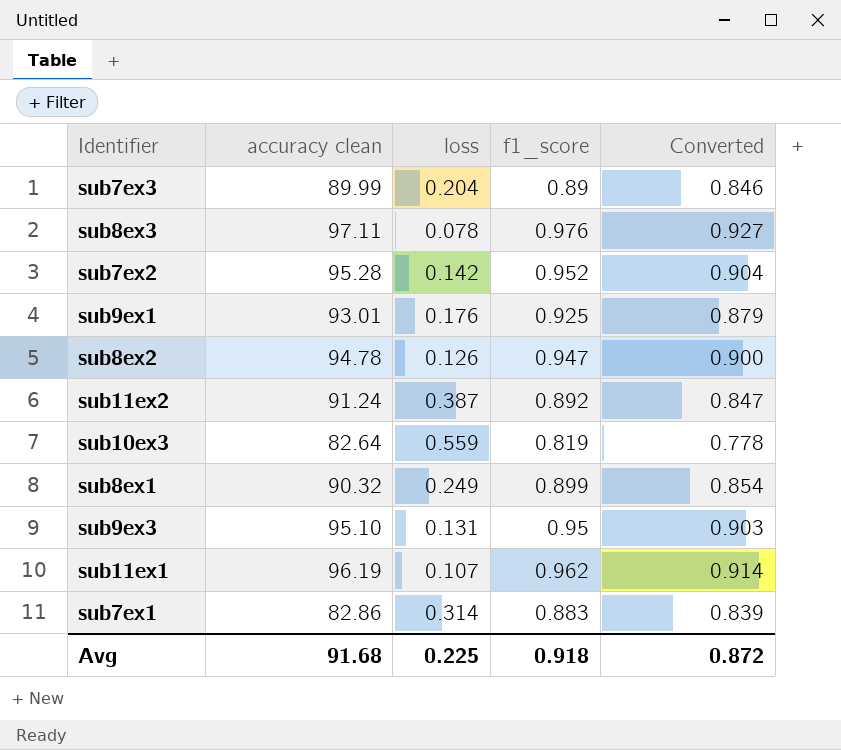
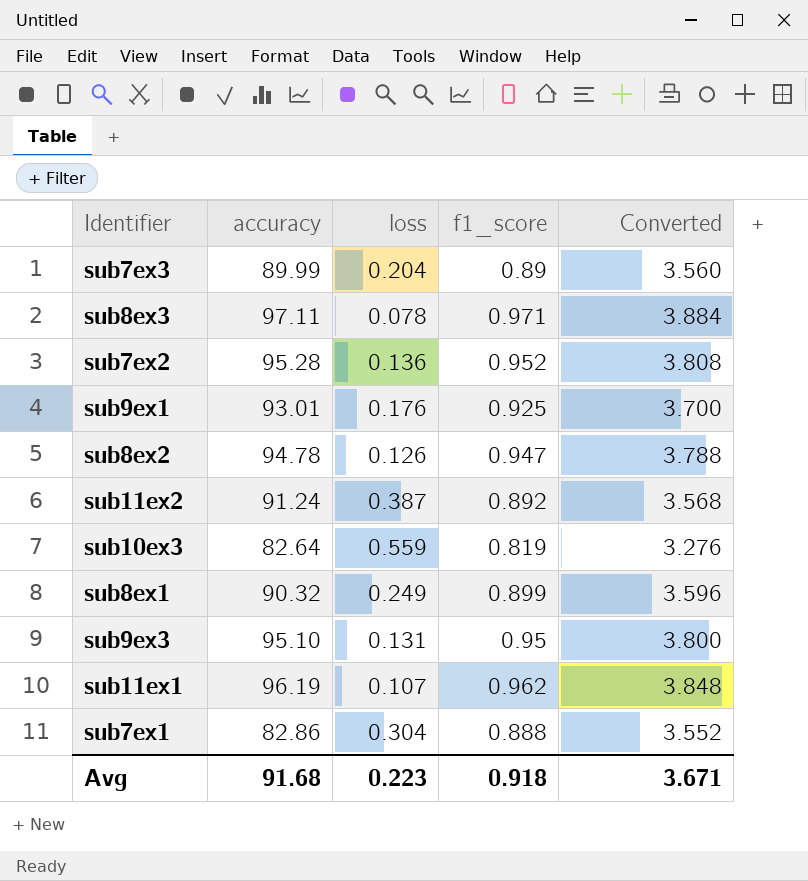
column name: accuracy clean -> accuracy
column Converted | formula: [f1_score] * 0.95 -> [f1_score] * 4
sub8ex3 | f1_score: 0.976 -> 0.971
sub7ex2 | loss: 0.142 -> 0.136
sub7ex1 | loss: 0.314 -> 0.304
sub7ex1 | f1_score: 0.883 -> 0.888
Avg | loss: 0.225 -> 0.223
Avg | Converted: 0.872 -> 3.671

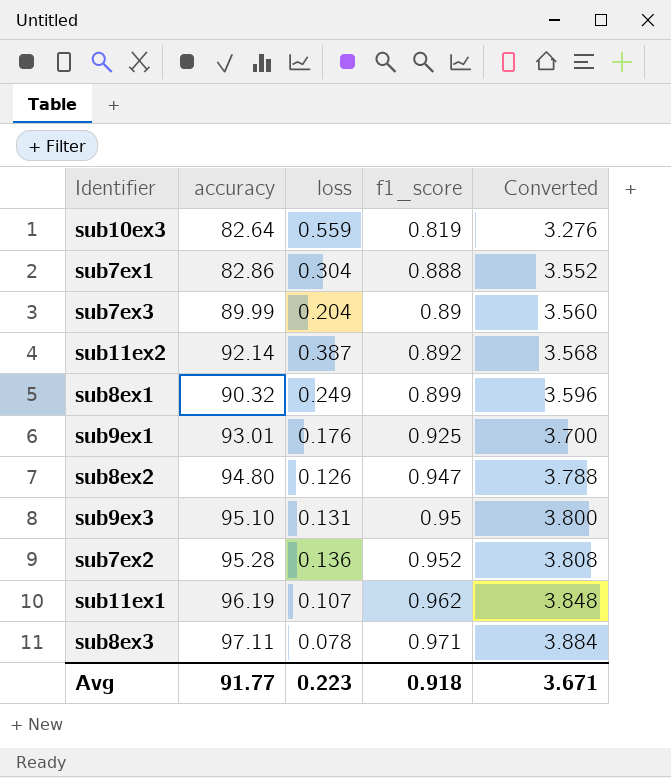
row order: none -> f1_score ascending
sub11ex2 | accuracy: 91.24 -> 92.14
sub8ex2 | accuracy: 94.78 -> 94.80
Avg | accuracy: 91.68 -> 91.77

